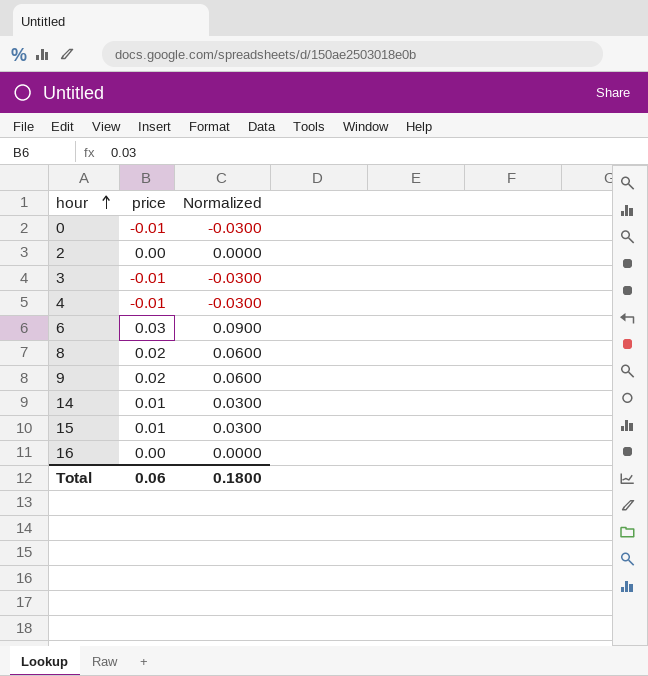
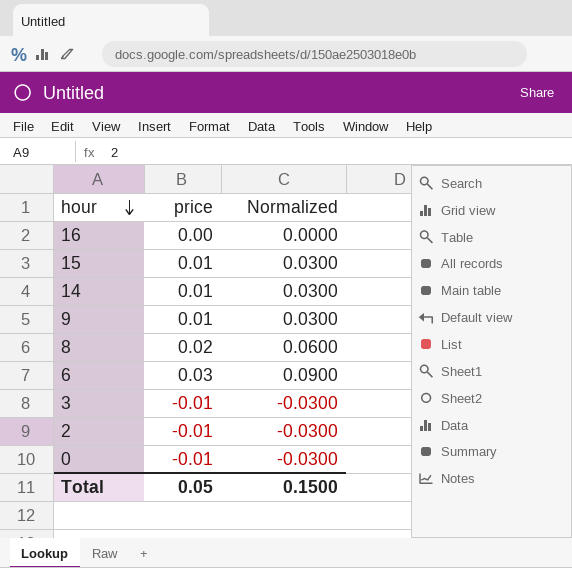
row order: hour ascending -> hour descending
row 4: -0.01 | -0.0300 -> none
9 | price: 0.02 -> 0.01
9 | Normalized: 0.0600 -> 0.0300
2 | price: 0.00 -> -0.01
2 | Normalized: 0.0000 -> -0.0300
Total | price: 0.06 -> 0.05
Total | Normalized: 0.1800 -> 0.1500

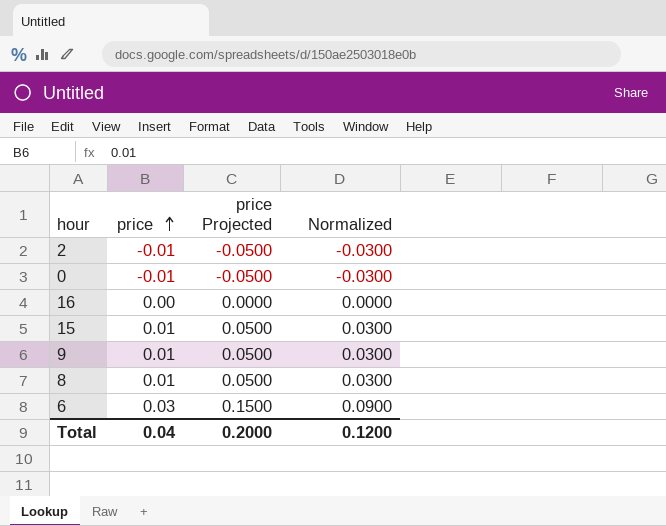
row order: hour descending -> price ascending
column price Projected | formula: none -> [price] * 5
row 14: 0.01 | 0.0300 -> none
row 3: -0.01 | -0.0300 -> none
8 | price: 0.02 -> 0.01
8 | Normalized: 0.0600 -> 0.0300
Total | price: 0.05 -> 0.04
Total | Normalized: 0.1500 -> 0.1200

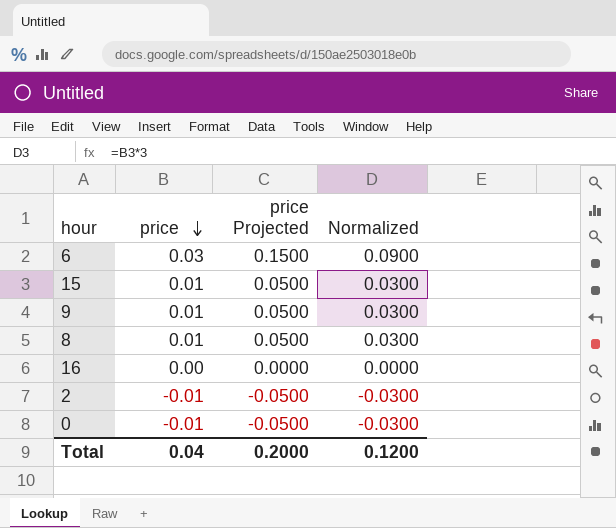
row order: price ascending -> price descending

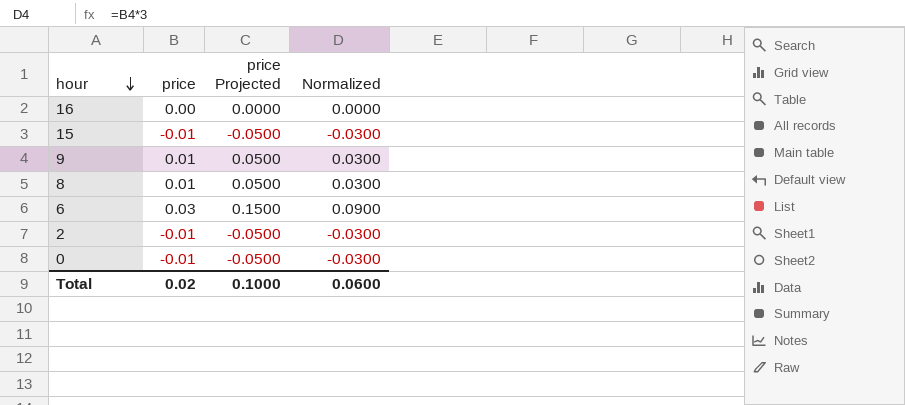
row order: price descending -> hour descending
15 | price: 0.01 -> -0.01
15 | price Projected: 0.0500 -> -0.0500
15 | Normalized: 0.0300 -> -0.0300
Total | price: 0.04 -> 0.02
Total | price Projected: 0.2000 -> 0.1000
Total | Normalized: 0.1200 -> 0.0600

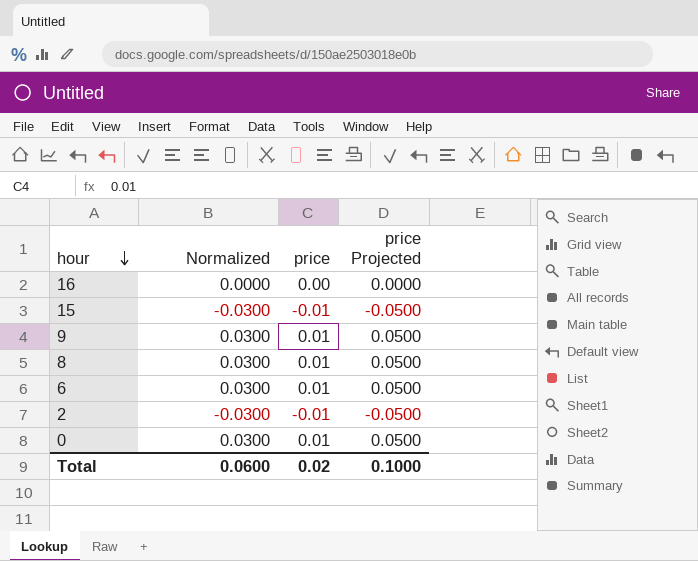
column Normalized | position: 4 -> 2
6 | Normalized: 0.0900 -> 0.0300
6 | price: 0.03 -> 0.01
6 | price Projected: 0.1500 -> 0.0500
0 | Normalized: -0.0300 -> 0.0300
0 | price: -0.01 -> 0.01
0 | price Projected: -0.0500 -> 0.0500

